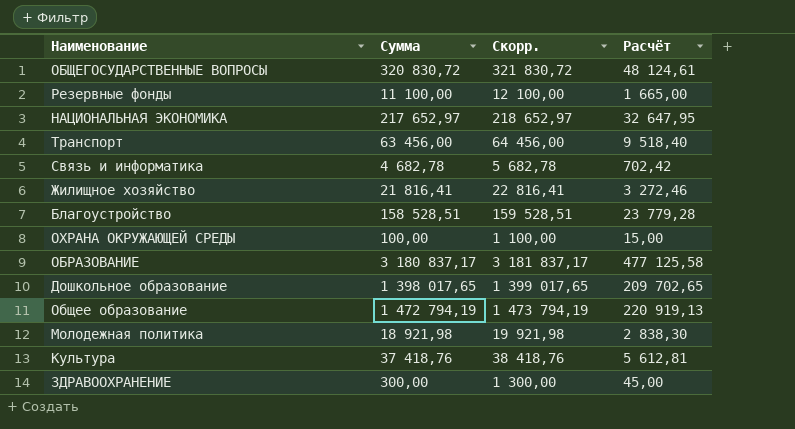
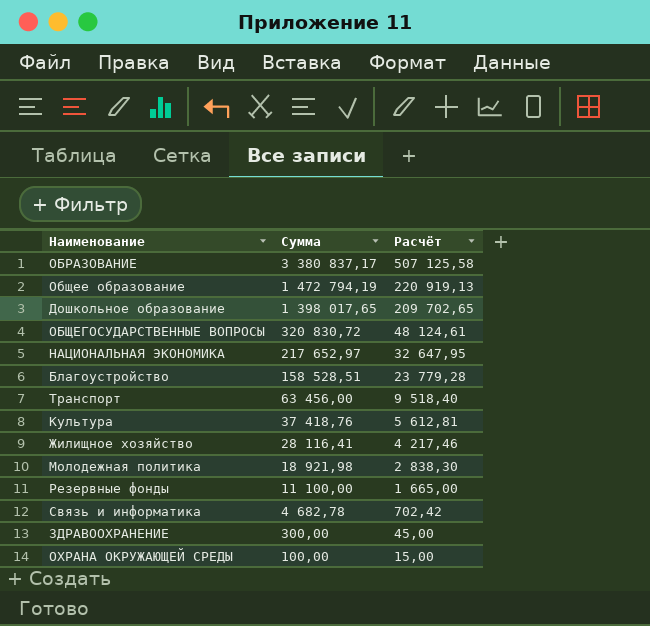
row order: none -> Сумма descending
column Скорр. | formula: [Сумма] + 1000 -> none
ОБРАЗОВАНИЕ | Сумма: 3 180 837,17 -> 3 380 837,17
ОБРАЗОВАНИЕ | Расчёт: 477 125,58 -> 507 125,58
Жилищное хозяйство | Сумма: 21 816,41 -> 28 116,41
Жилищное хозяйство | Расчёт: 3 272,46 -> 4 217,46

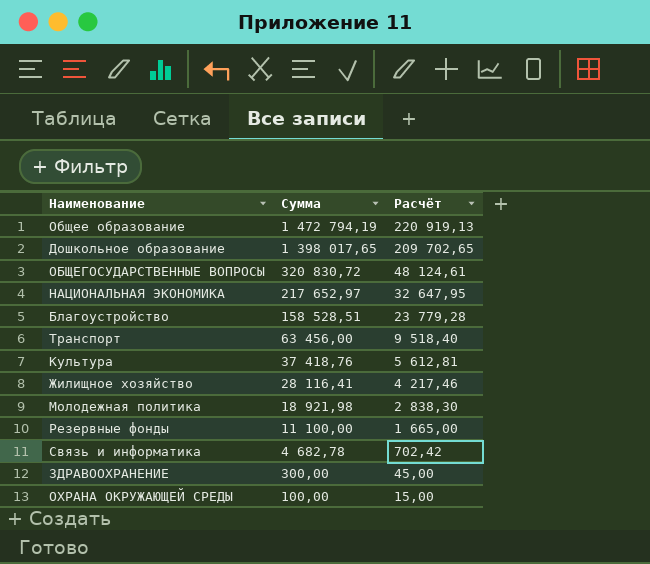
row ОБРАЗОВАНИЕ: 3 380 837,17 | 507 125,58 -> none

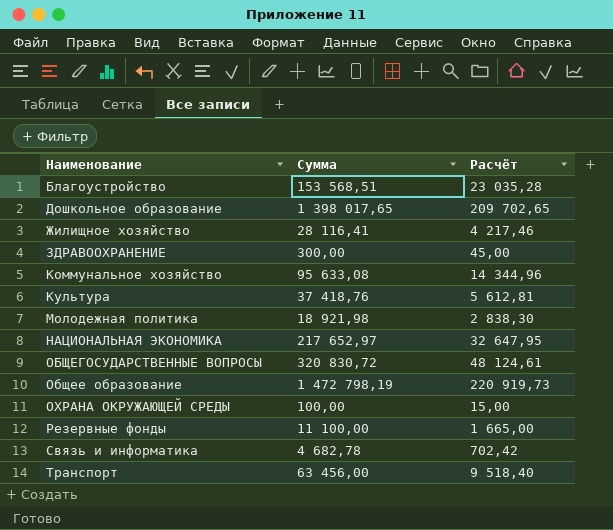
row order: Сумма descending -> Наименование ascending
Благоустройство | Сумма: 158 528,51 -> 153 568,51
Благоустройство | Расчёт: 23 779,28 -> 23 035,28
row Коммунальное хозяйство: none -> 95 633,08 | 14 344,96
Общее образование | Сумма: 1 472 794,19 -> 1 472 798,19
Общее образование | Расчёт: 220 919,13 -> 220 919,73

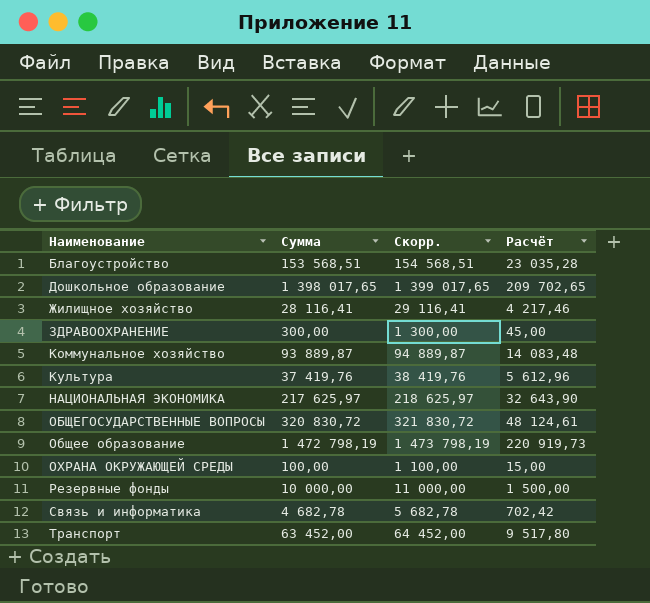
column Скорр. | formula: none -> [Сумма] + 1000
row Молодежная политика: 18 921,98 | 2 838,30 -> none
Коммунальное хозяйство | Сумма: 95 633,08 -> 93 889,87
Коммунальное хозяйство | Расчёт: 14 344,96 -> 14 083,48
Культура | Сумма: 37 418,76 -> 37 419,76
Культура | Расчёт: 5 612,81 -> 5 612,96
НАЦИОНАЛЬНАЯ ЭКОНОМИКА | Сумма: 217 652,97 -> 217 625,97
НАЦИОНАЛЬНАЯ ЭКОНОМИКА | Расчёт: 32 647,95 -> 32 643,90
Резервные фонды | Сумма: 11 100,00 -> 10 000,00
Резервные фонды | Расчёт: 1 665,00 -> 1 500,00
Транспорт | Сумма: 63 456,00 -> 63 452,00
Транспорт | Расчёт: 9 518,40 -> 9 517,80

